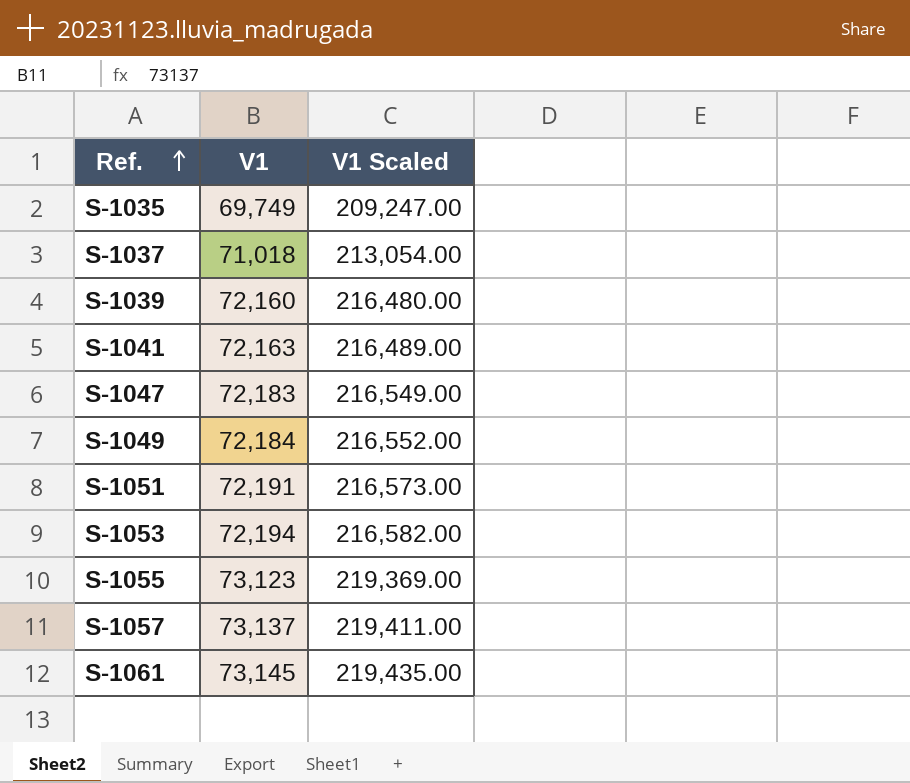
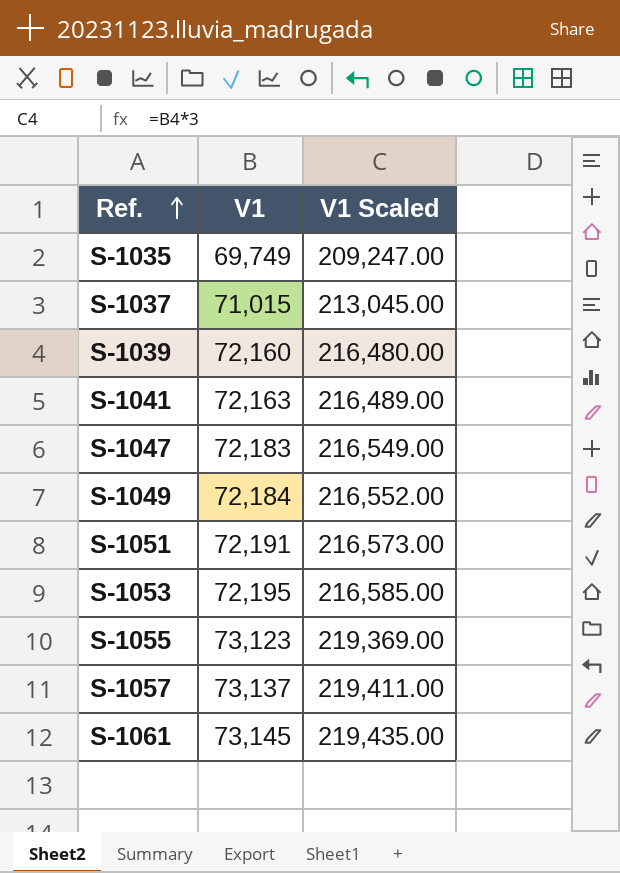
S-1037 | V1: 71,018 -> 71,015
S-1037 | V1 Scaled: 213,054.00 -> 213,045.00
S-1053 | V1: 72,194 -> 72,195
S-1053 | V1 Scaled: 216,582.00 -> 216,585.00

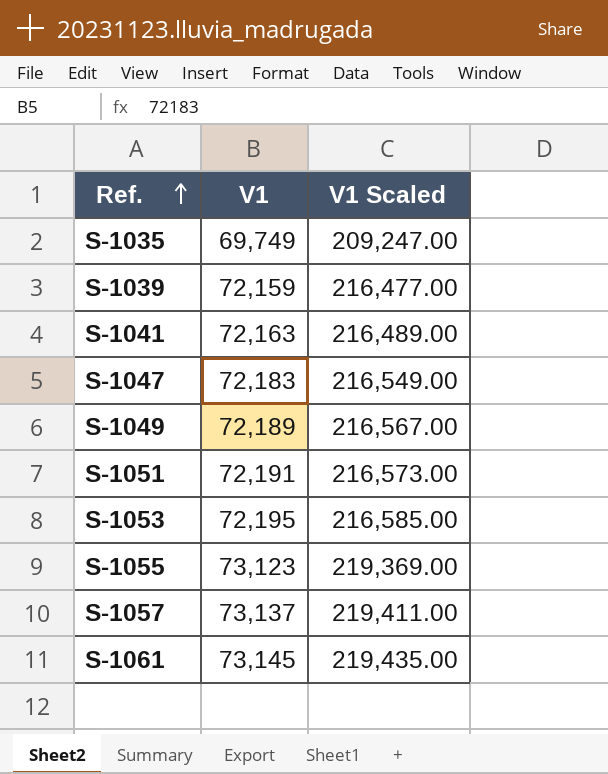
row S-1037: 71,015 | 213,045.00 -> none
S-1039 | V1: 72,160 -> 72,159
S-1039 | V1 Scaled: 216,480.00 -> 216,477.00
S-1049 | V1: 72,184 -> 72,189
S-1049 | V1 Scaled: 216,552.00 -> 216,567.00

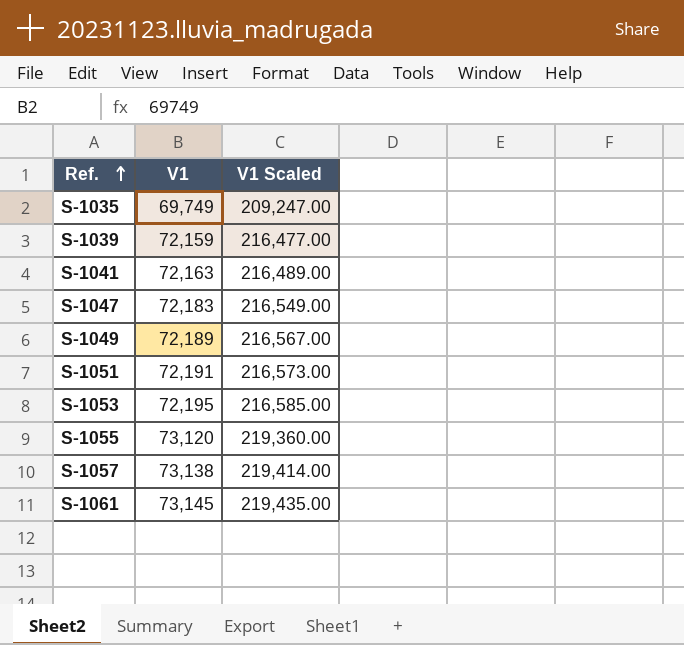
S-1055 | V1: 73,123 -> 73,120
S-1055 | V1 Scaled: 219,369.00 -> 219,360.00
S-1057 | V1: 73,137 -> 73,138
S-1057 | V1 Scaled: 219,411.00 -> 219,414.00

